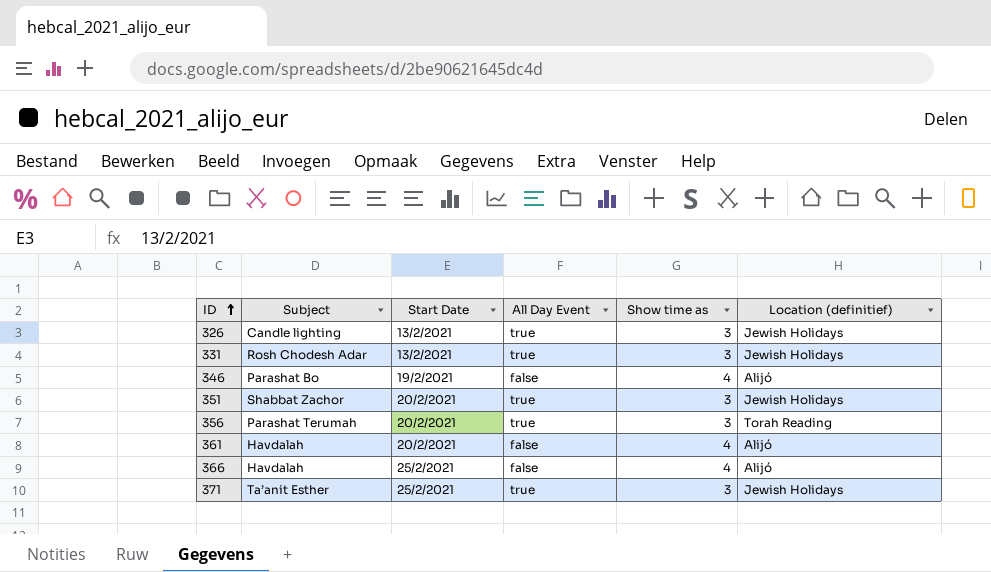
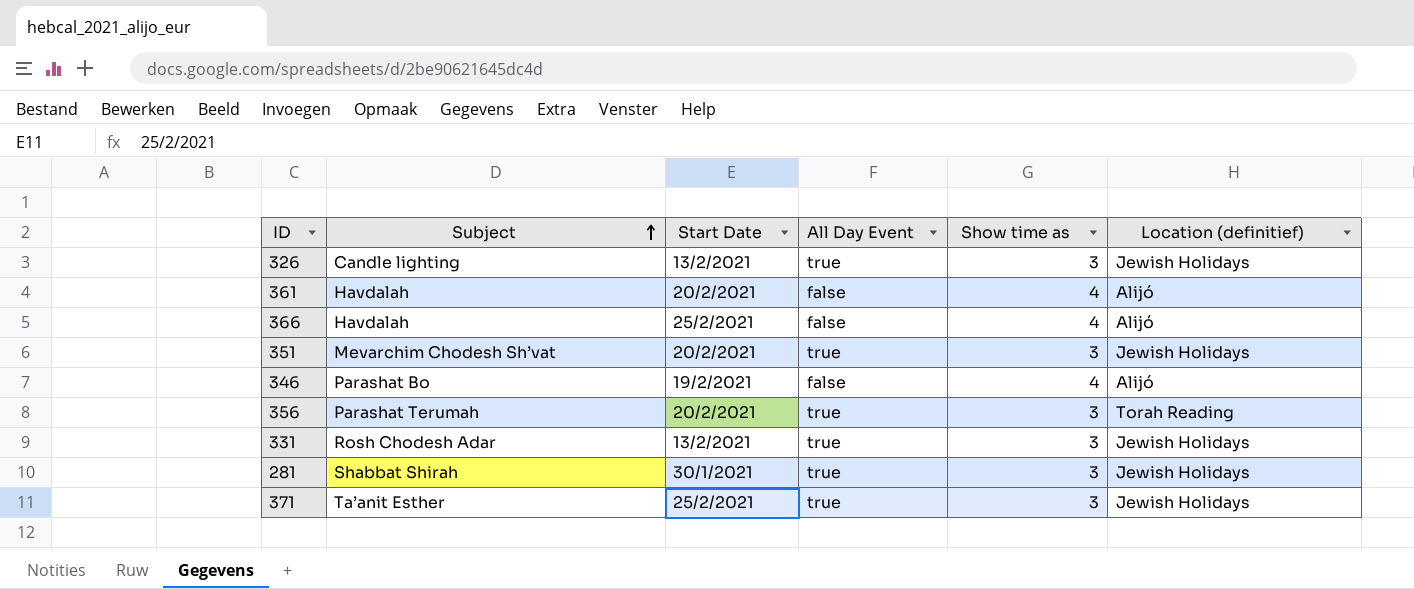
row order: ID ascending -> Subject ascending
351 | Subject: Shabbat Zachor -> Mevarchim Chodesh Sh’vat
row 281: none -> Shabbat Shirah | 30/1/2021 | true | 3 | Jewish Holidays

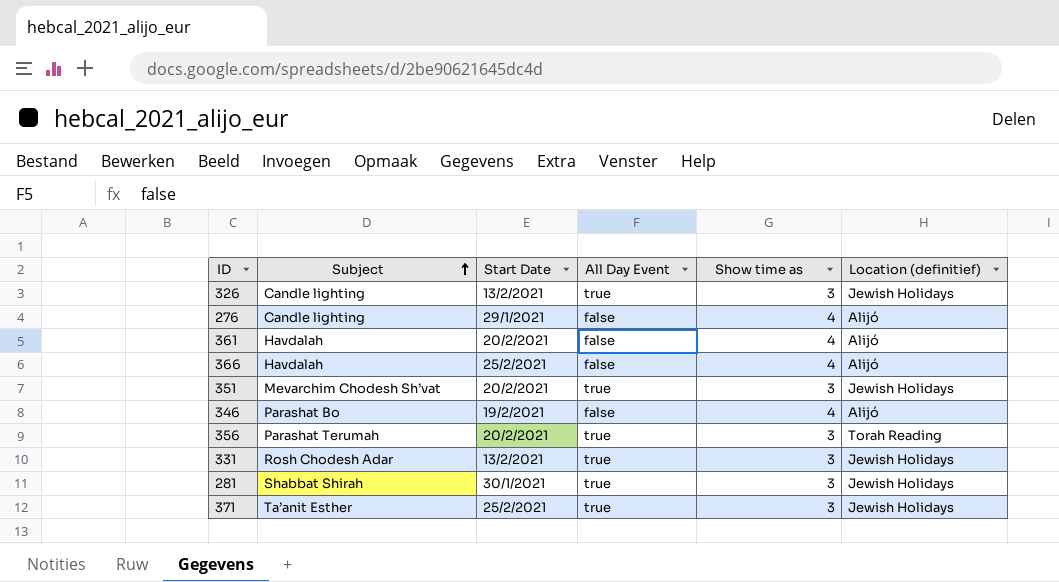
row 276: none -> Candle lighting | 29/1/2021 | false | 4 | Alijó

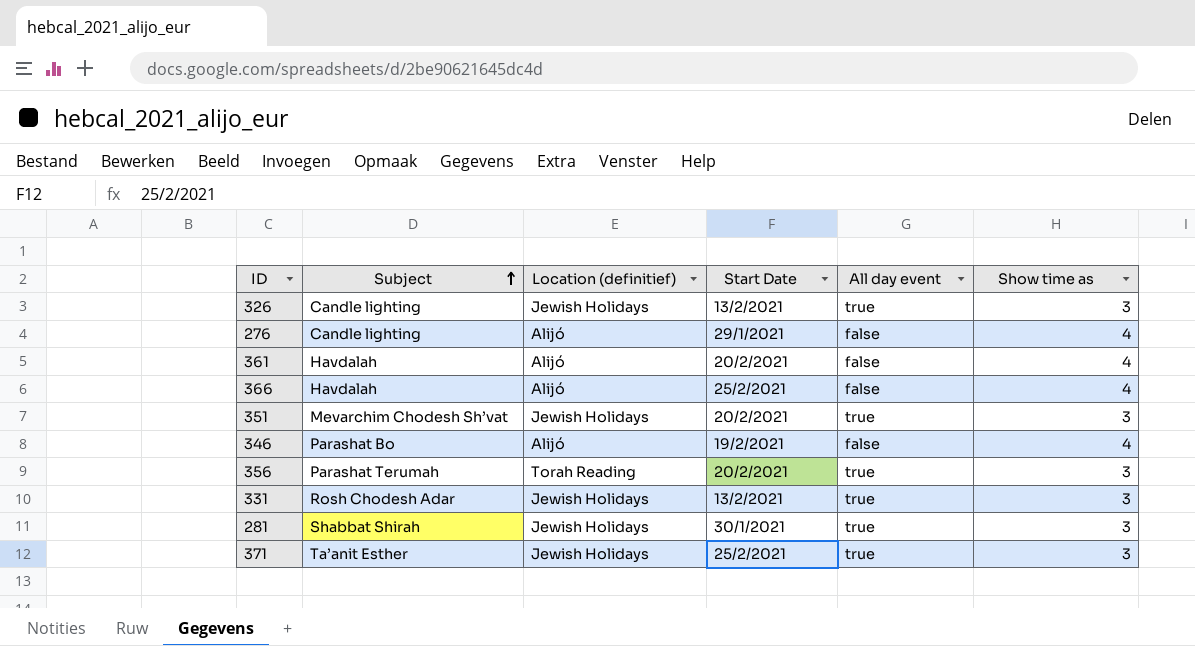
column Location (definitief) | position: 6 -> 3
column name: All Day Event -> All day event

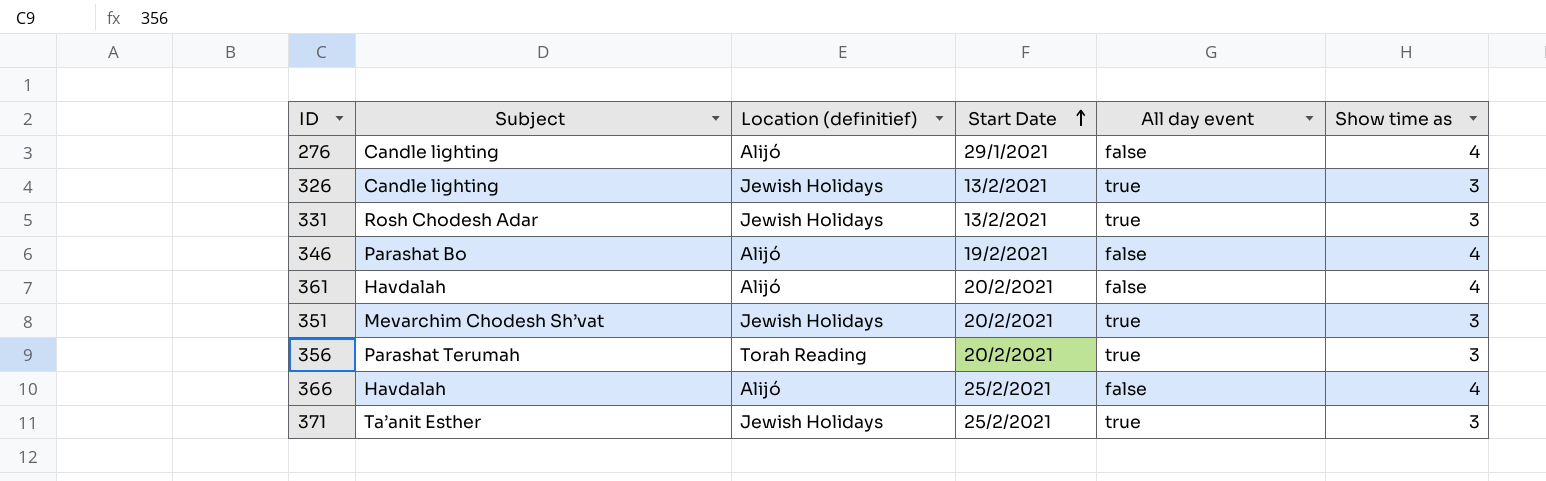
row order: Subject ascending -> Start Date ascending
row 281: Shabbat Shirah | Jewish Holidays | 30/1/2021 | true | 3 -> none

